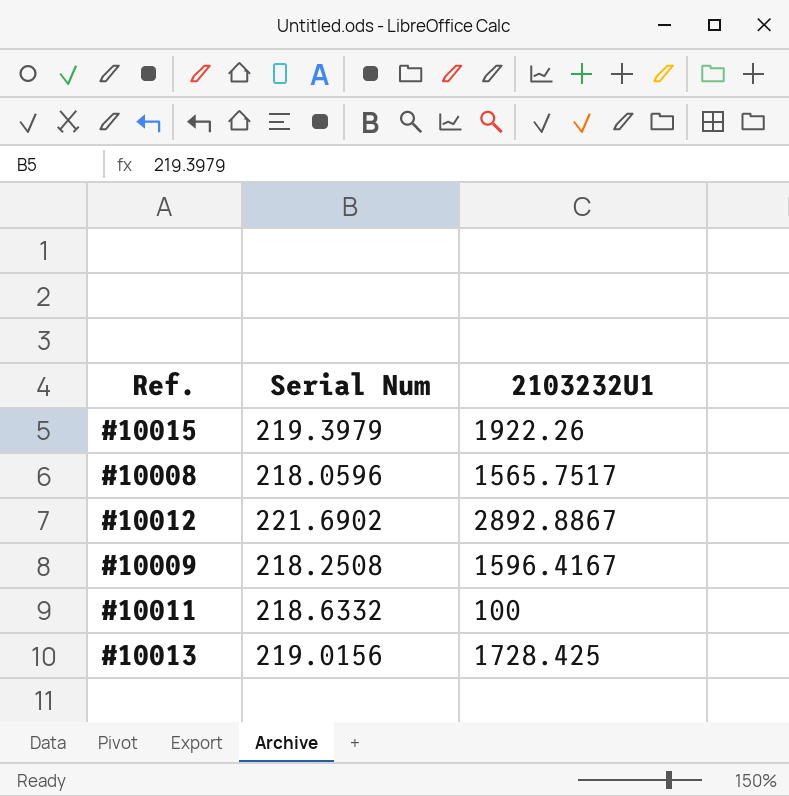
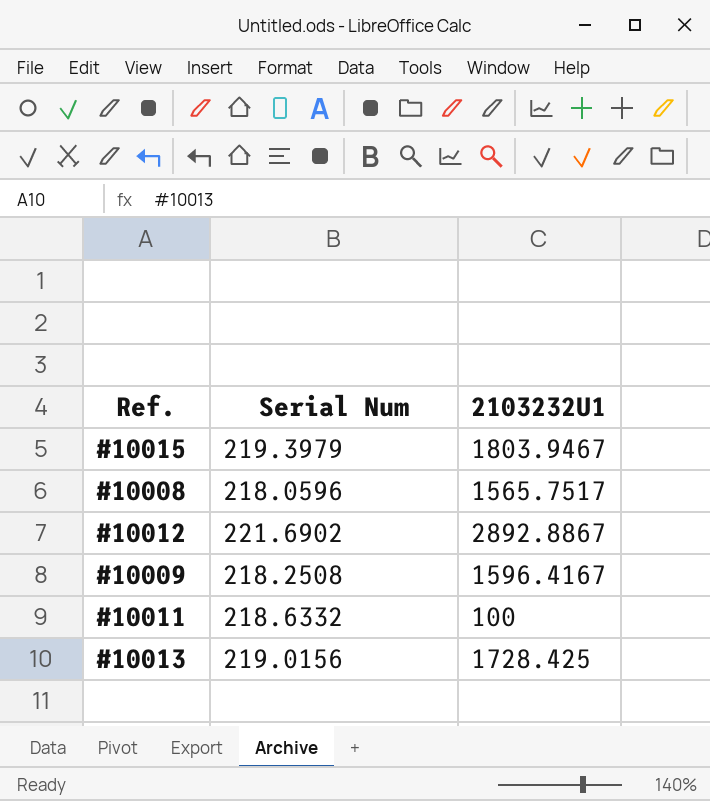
#10015 | 2103232U1: 1922.26 -> 1803.9467

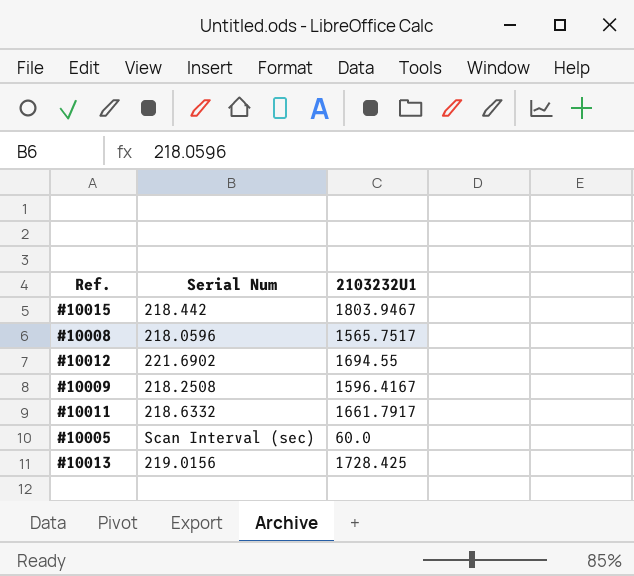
#10015 | Serial Num: 219.3979 -> 218.442
#10012 | 2103232U1: 2892.8867 -> 1694.55
#10011 | 2103232U1: 100 -> 1661.7917
row #10005: none -> Scan Interval (sec) | 60.0

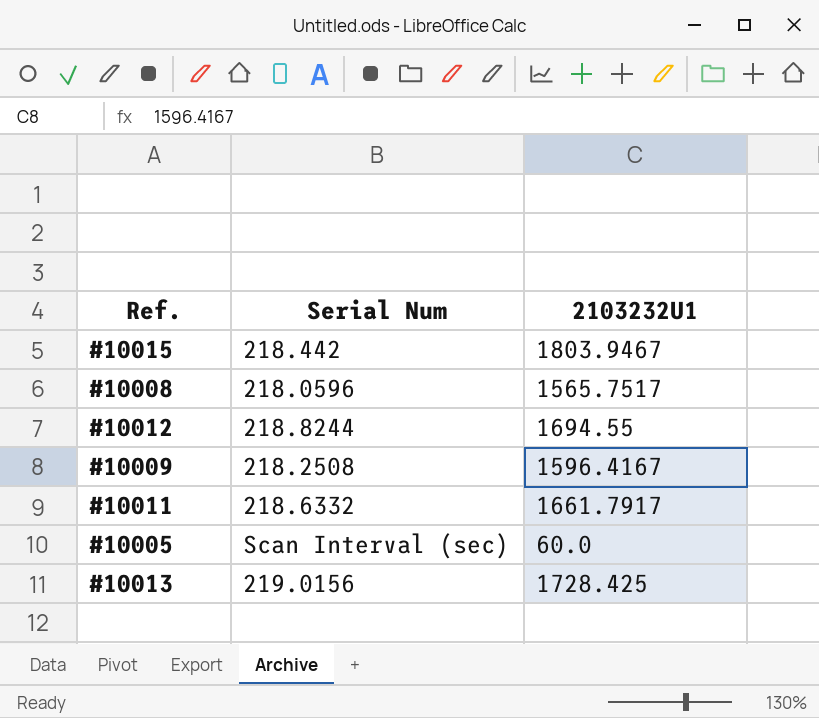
#10012 | Serial Num: 221.6902 -> 218.8244

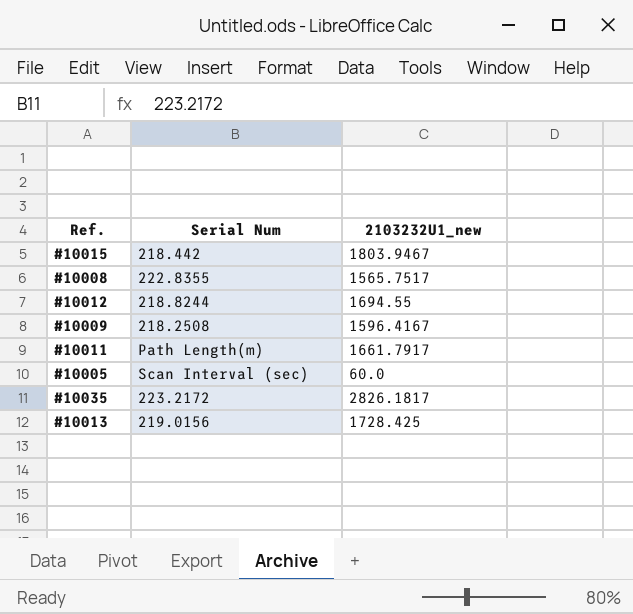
column name: 2103232U1 -> 2103232U1_new
#10008 | Serial Num: 218.0596 -> 222.8355
#10011 | Serial Num: 218.6332 -> Path Length(m)
row #10035: none -> 223.2172 | 2826.1817

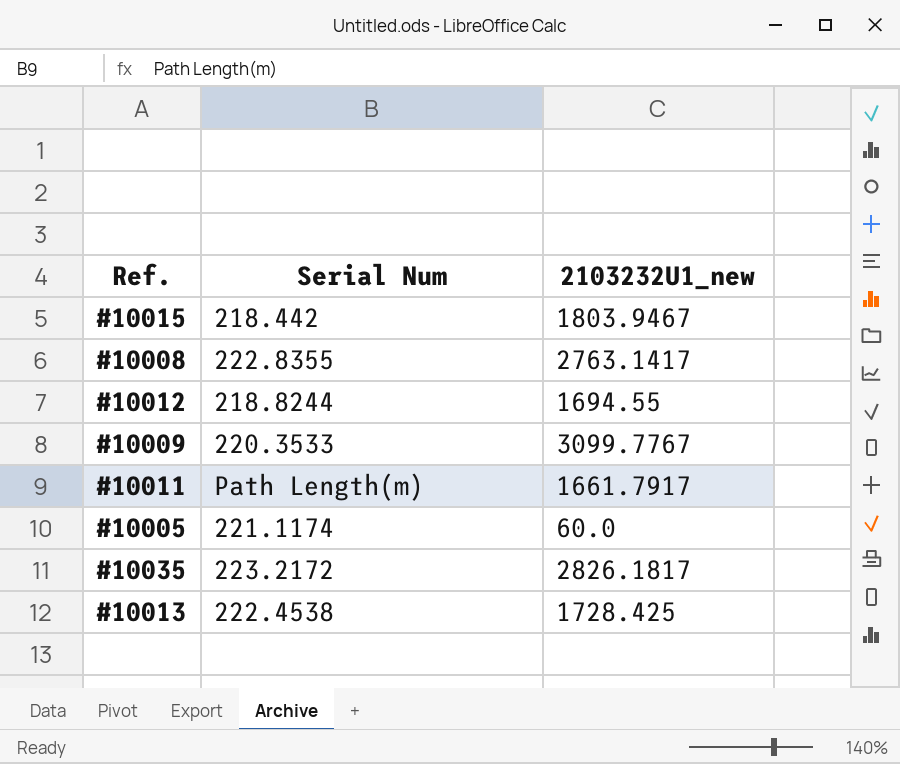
#10008 | 2103232U1_new: 1565.7517 -> 2763.1417
#10009 | Serial Num: 218.2508 -> 220.3533
#10009 | 2103232U1_new: 1596.4167 -> 3099.7767
#10005 | Serial Num: Scan Interval (sec) -> 221.1174
#10013 | Serial Num: 219.0156 -> 222.4538

